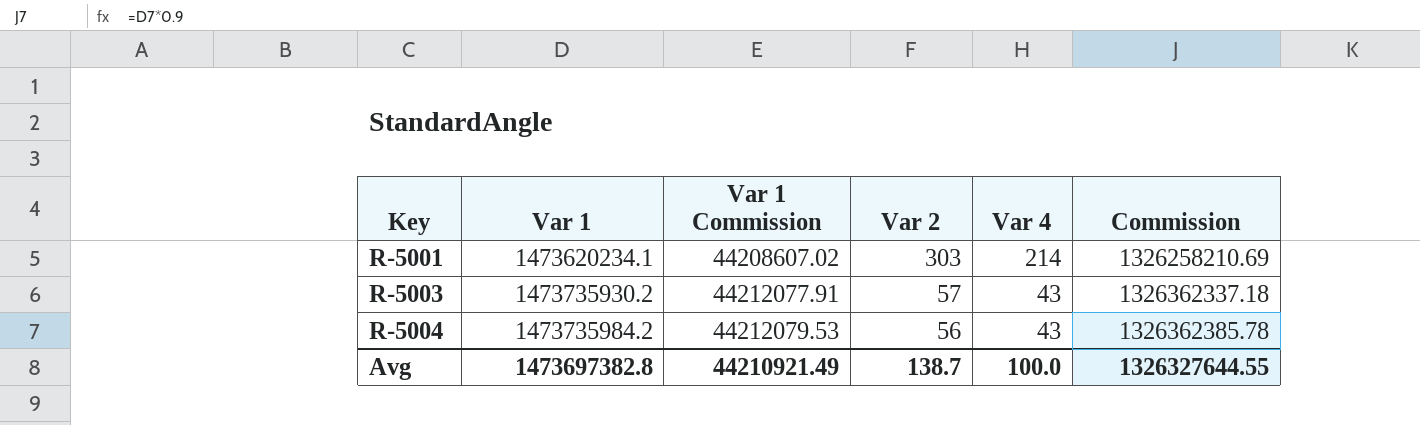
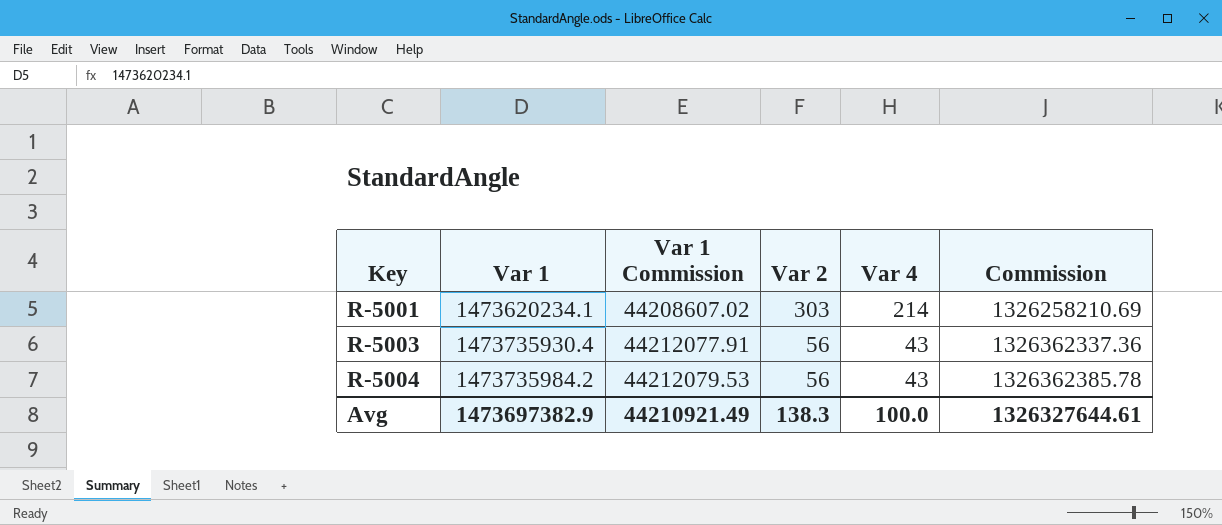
R-5003 | Var 1: 1473735930.2 -> 1473735930.4
R-5003 | Var 2: 57 -> 56
R-5003 | Commission: 1326362337.18 -> 1326362337.36
Avg | Var 1: 1473697382.8 -> 1473697382.9
Avg | Var 2: 138.7 -> 138.3
Avg | Commission: 1326327644.55 -> 1326327644.61

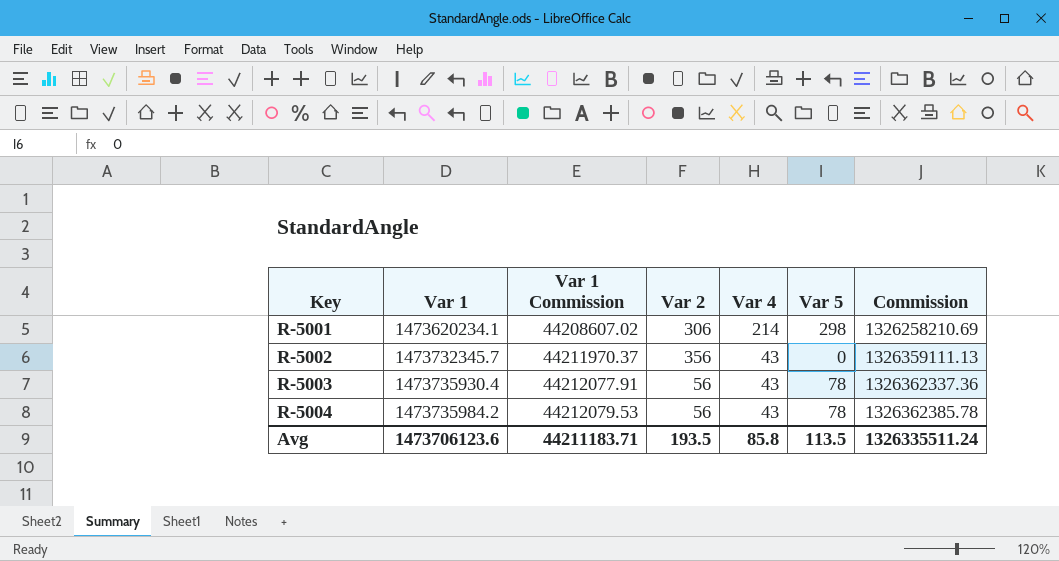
column Var 5 | position: none -> 6
R-5001 | Var 2: 303 -> 306
row R-5002: none -> 1473732345.7 | 44211970.37 | 356 | 43 | 0 | 1326359111.13
Avg | Var 1: 1473697382.9 -> 1473706123.6
Avg | Var 1 Commission: 44210921.49 -> 44211183.71
Avg | Var 2: 138.3 -> 193.5
Avg | Var 4: 100.0 -> 85.8
Avg | Commission: 1326327644.61 -> 1326335511.24

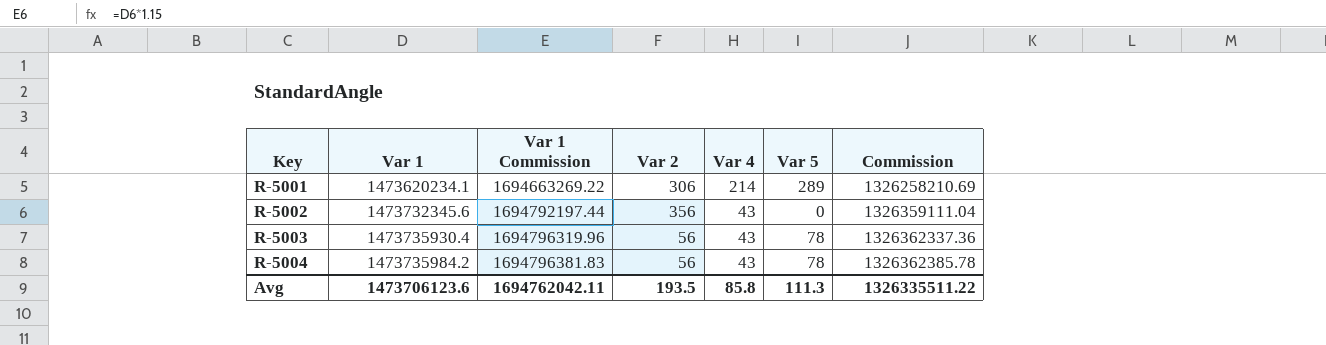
column Var 1 Commission | formula: [Var 1] * 0.03 -> [Var 1] * 1.15
R-5001 | Var 5: 298 -> 289
R-5002 | Var 1: 1473732345.7 -> 1473732345.6
R-5002 | Commission: 1326359111.13 -> 1326359111.04
Avg | Var 1 Commission: 44211183.71 -> 1694762042.11
Avg | Var 5: 113.5 -> 111.3
Avg | Commission: 1326335511.24 -> 1326335511.22

